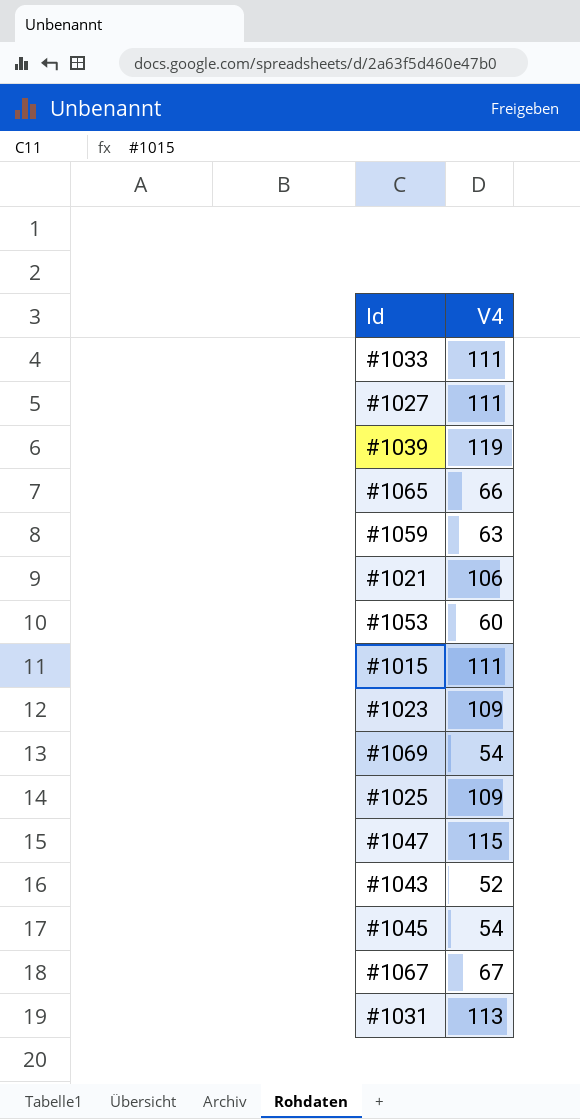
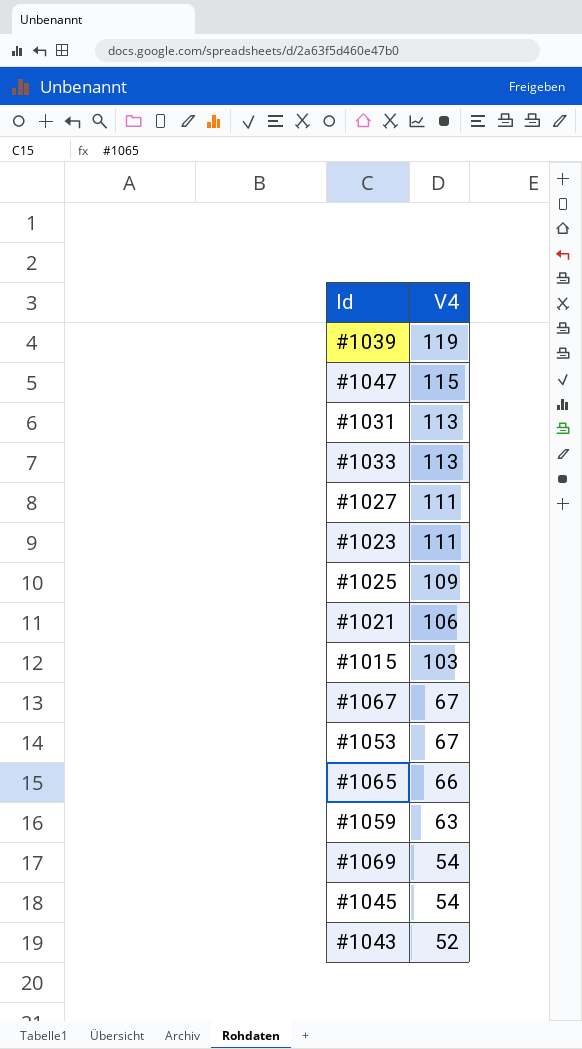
row order: none -> V4 descending
#1033 | V4: 111 -> 113
#1023 | V4: 109 -> 111
#1015 | V4: 111 -> 103
#1053 | V4: 60 -> 67

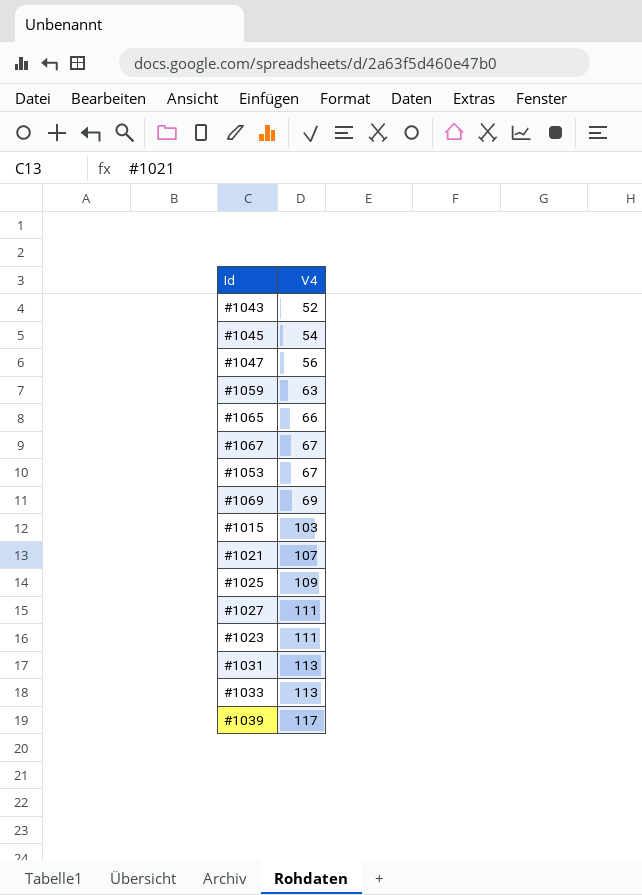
row order: V4 descending -> V4 ascending
#1047 | V4: 115 -> 56
#1069 | V4: 54 -> 69
#1021 | V4: 106 -> 107
#1039 | V4: 119 -> 117

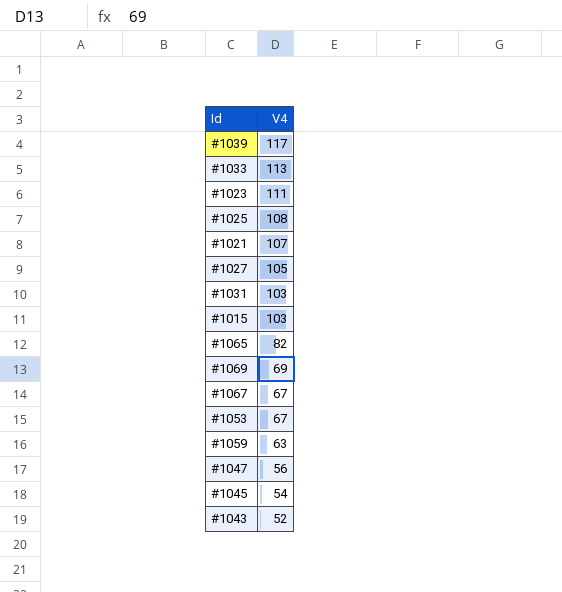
row order: V4 ascending -> V4 descending
#1025 | V4: 109 -> 108
#1027 | V4: 111 -> 105
#1031 | V4: 113 -> 103
#1065 | V4: 66 -> 82

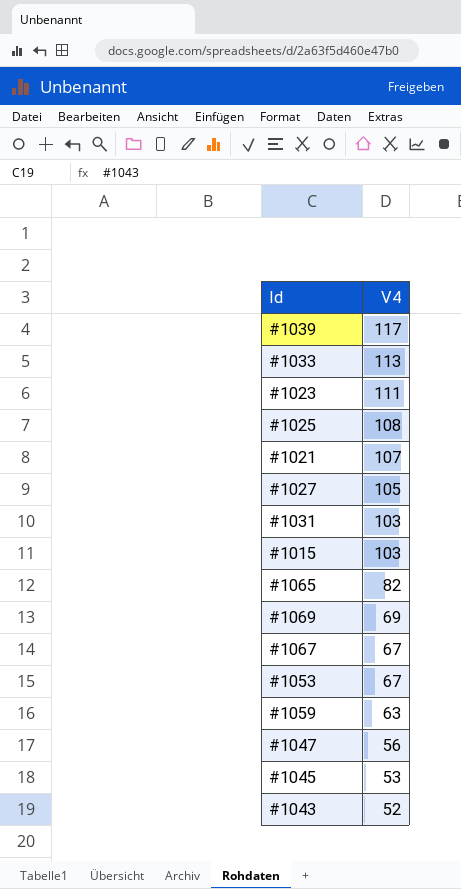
#1045 | V4: 54 -> 53

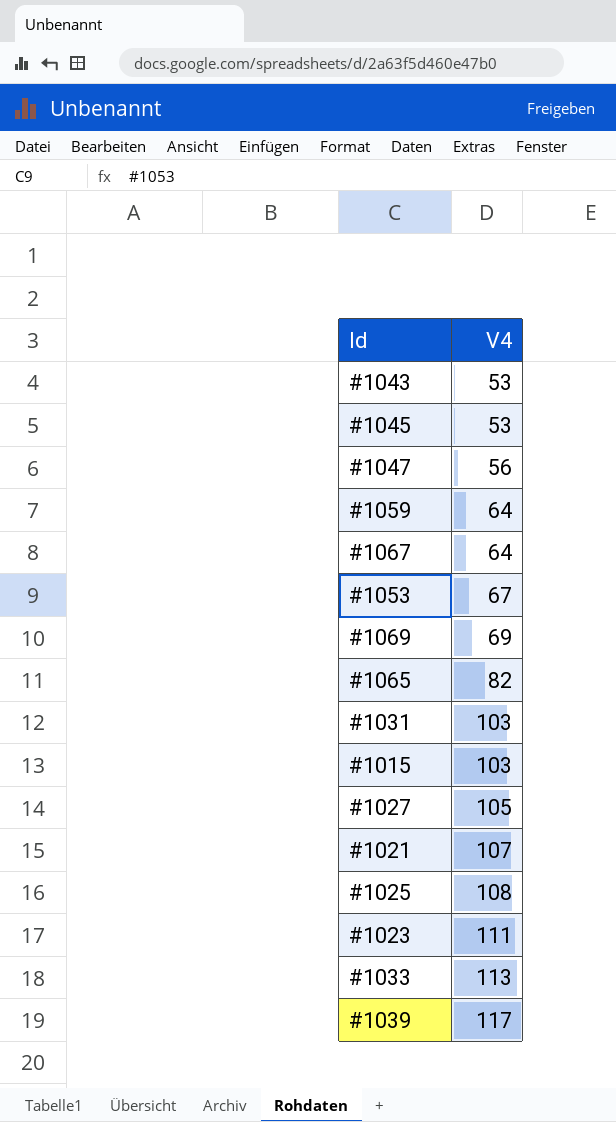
row order: V4 descending -> V4 ascending
#1043 | V4: 52 -> 53
#1059 | V4: 63 -> 64
#1067 | V4: 67 -> 64

